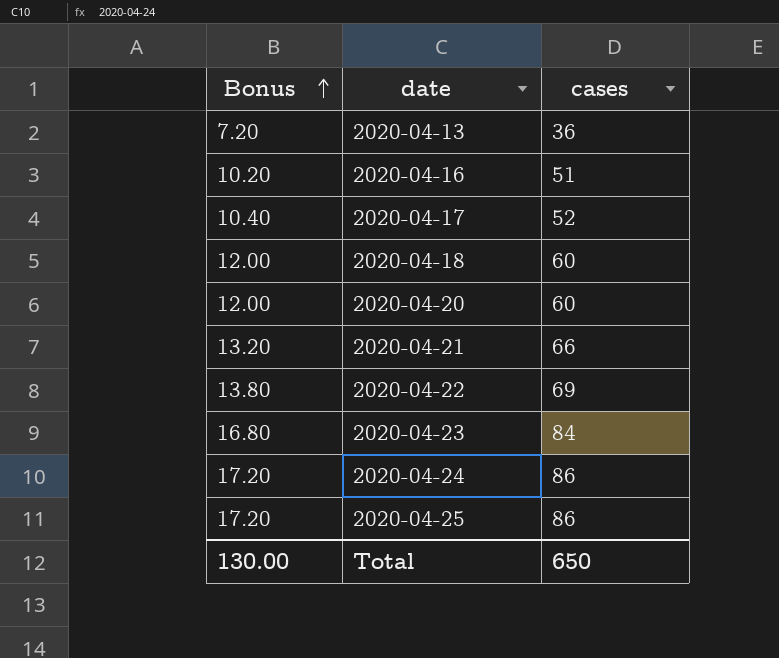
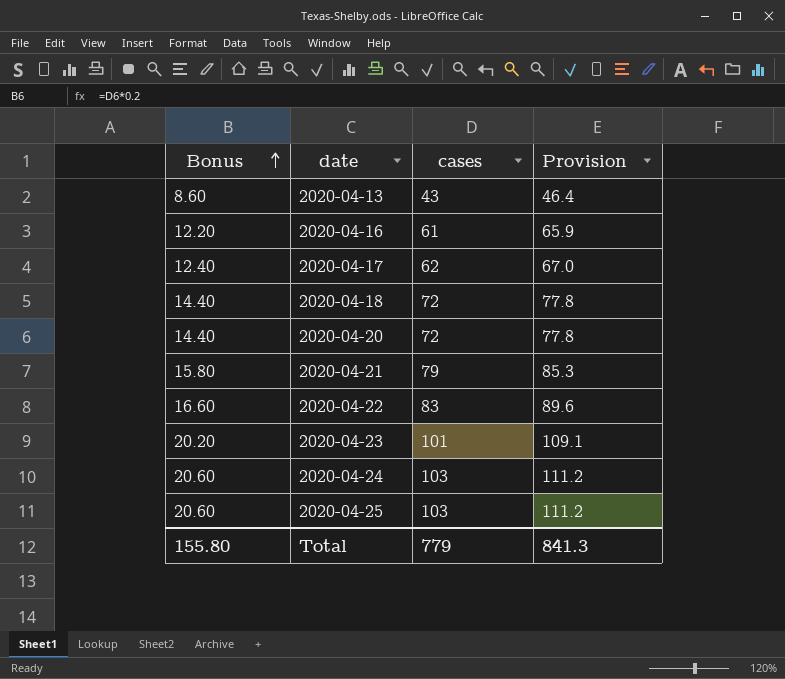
column Provision | formula: none -> [cases] * 1.08
2020-04-13 | Bonus: 7.20 -> 8.60
2020-04-13 | cases: 36 -> 43
2020-04-16 | Bonus: 10.20 -> 12.20
2020-04-16 | cases: 51 -> 61
2020-04-17 | Bonus: 10.40 -> 12.40
2020-04-17 | cases: 52 -> 62
2020-04-18 | Bonus: 12.00 -> 14.40
2020-04-18 | cases: 60 -> 72
2020-04-20 | Bonus: 12.00 -> 14.40
2020-04-20 | cases: 60 -> 72
2020-04-21 | Bonus: 13.20 -> 15.80
2020-04-21 | cases: 66 -> 79
2020-04-22 | Bonus: 13.80 -> 16.60
2020-04-22 | cases: 69 -> 83
2020-04-23 | Bonus: 16.80 -> 20.20
2020-04-23 | cases: 84 -> 101
2020-04-24 | Bonus: 17.20 -> 20.60
2020-04-24 | cases: 86 -> 103
2020-04-25 | Bonus: 17.20 -> 20.60
2020-04-25 | cases: 86 -> 103
Total | Bonus: 130.00 -> 155.80
Total | cases: 650 -> 779

